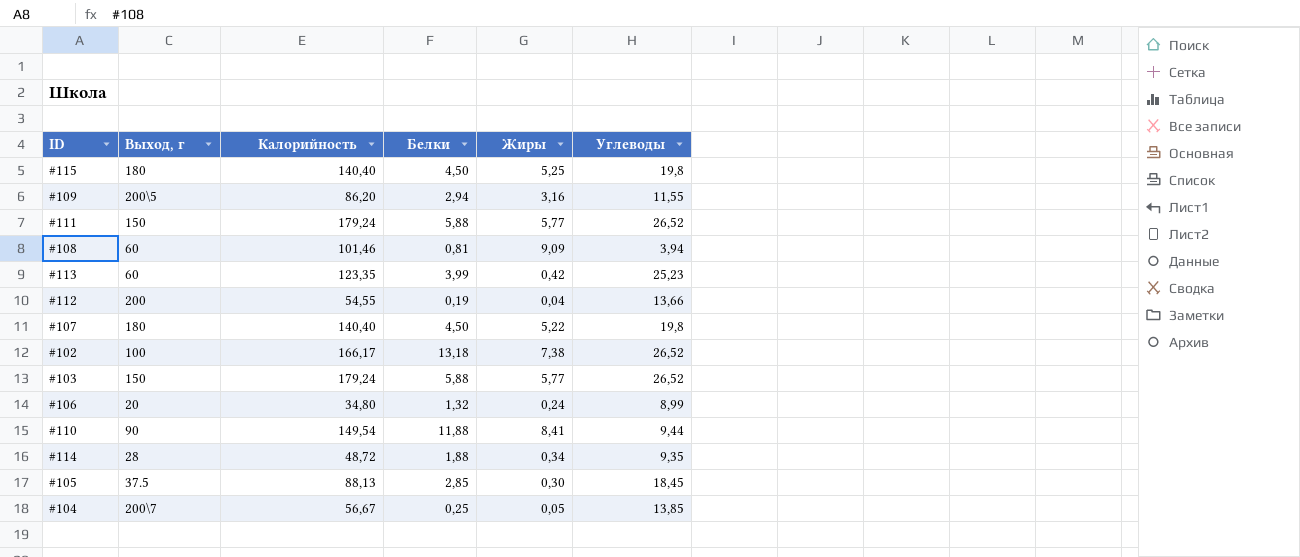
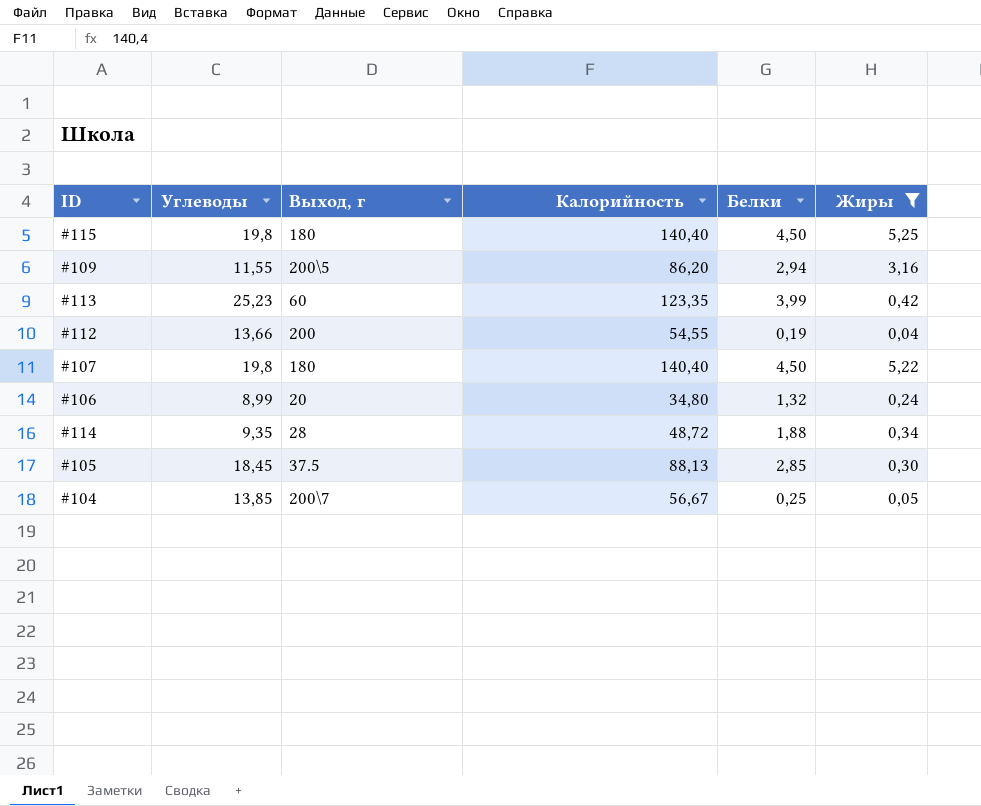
filter: none -> Жиры <= 5,25
column Углеводы | position: 6 -> 2

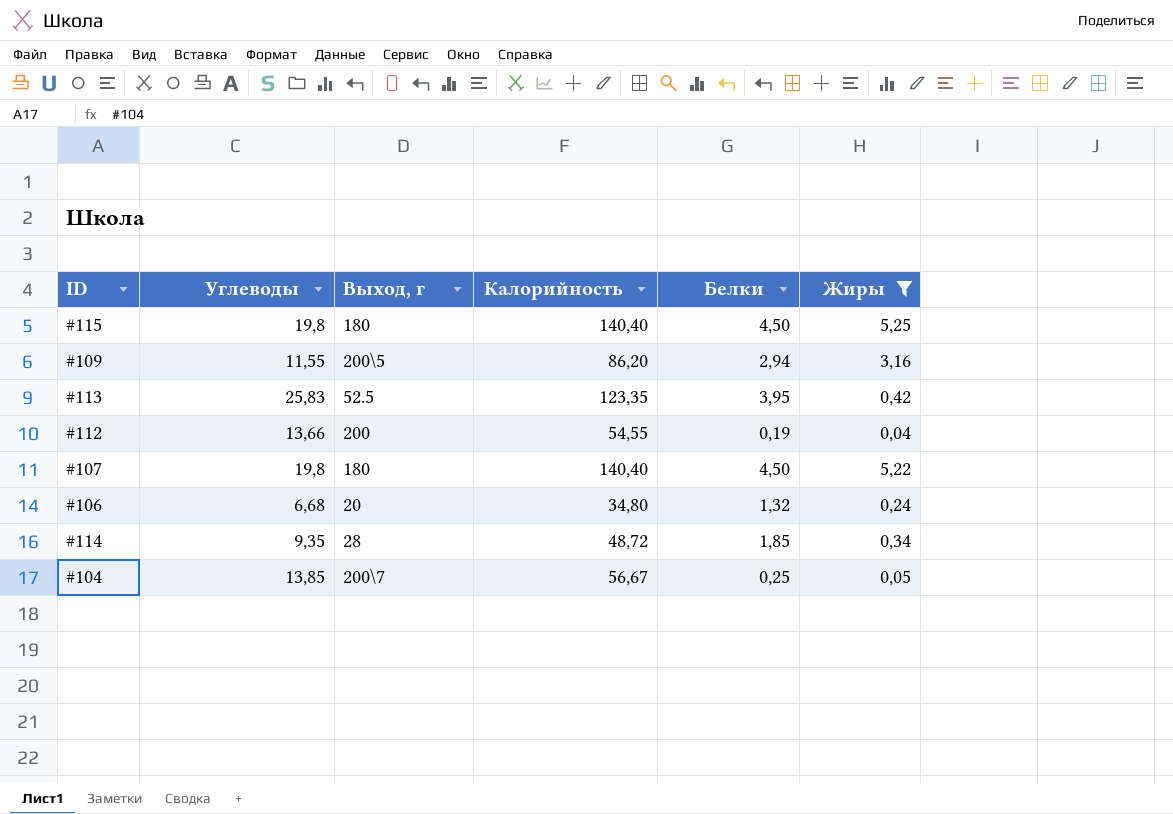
row #105: 18,45 | 37.5 | 88,13 | 2,85 | 0,30 -> none
#113 | Углеводы: 25,23 -> 25,83
#113 | Выход, г: 60 -> 52.5
#113 | Белки: 3,99 -> 3,95
#106 | Углеводы: 8,99 -> 6,68
#114 | Белки: 1,88 -> 1,85

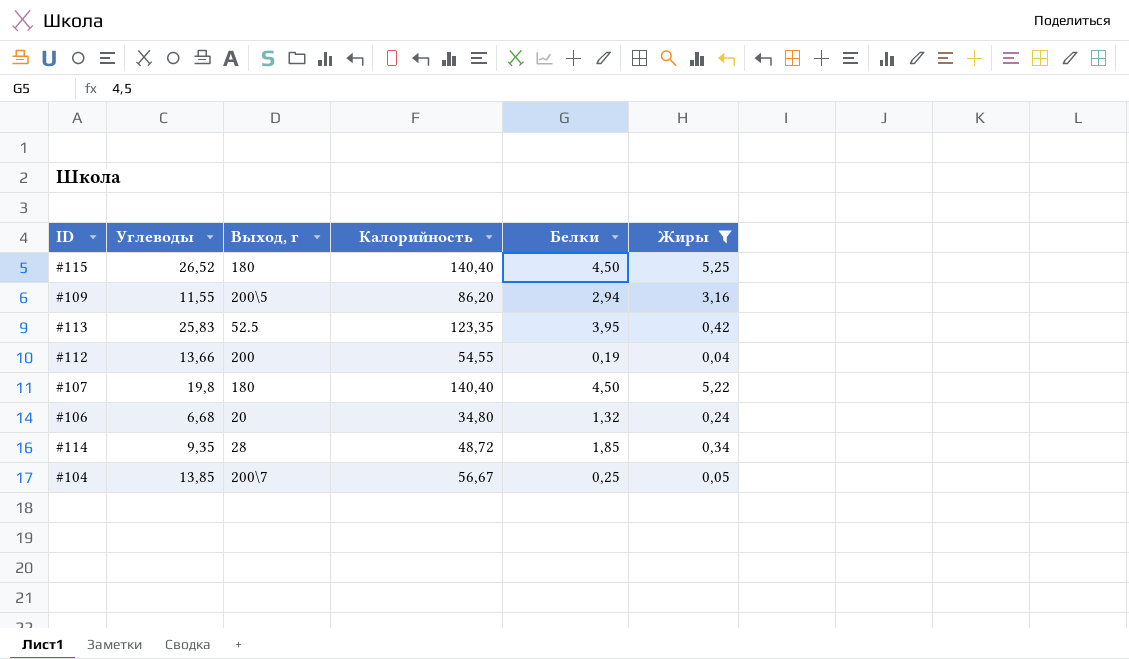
#115 | Углеводы: 19,8 -> 26,52

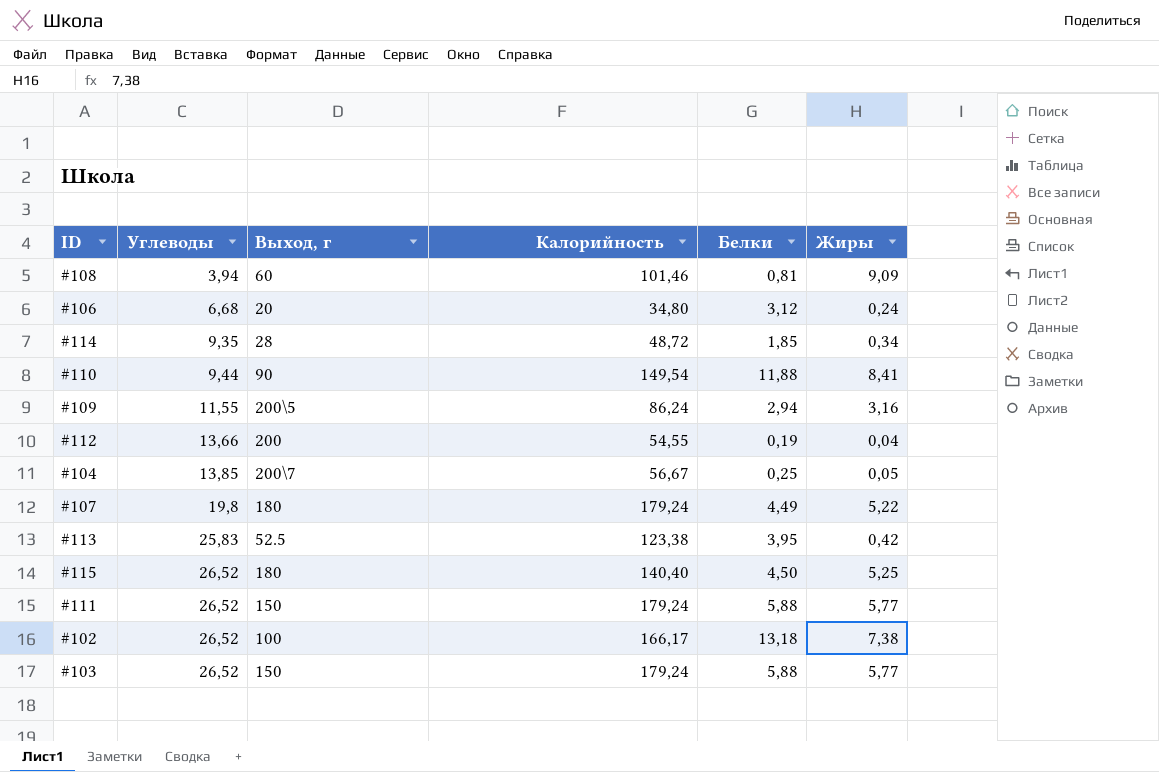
filter: Жиры <= 5,25 -> none
row order: none -> Углеводы ascending
#106 | Белки: 1,32 -> 3,12
#109 | Калорийность: 86,20 -> 86,24
#107 | Калорийность: 140,40 -> 179,24
#107 | Белки: 4,50 -> 4,49
#113 | Калорийность: 123,35 -> 123,38

